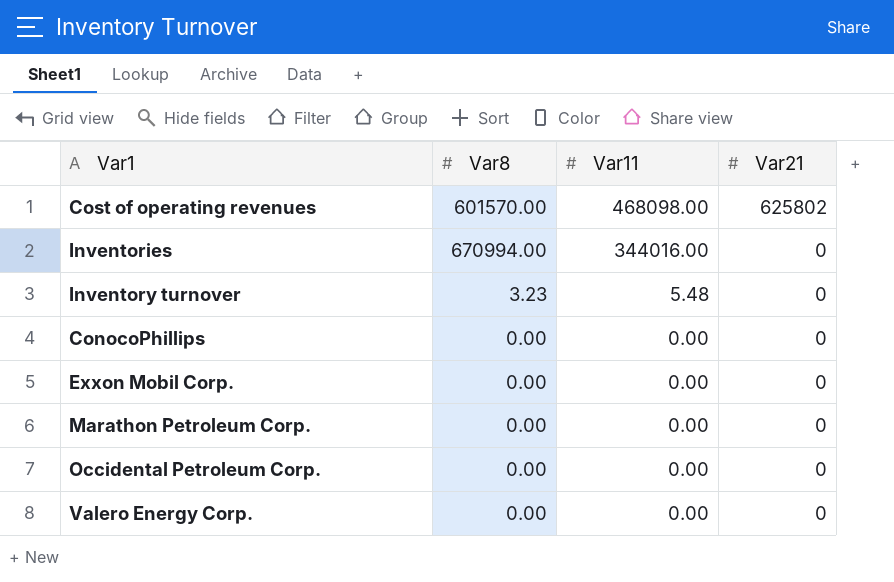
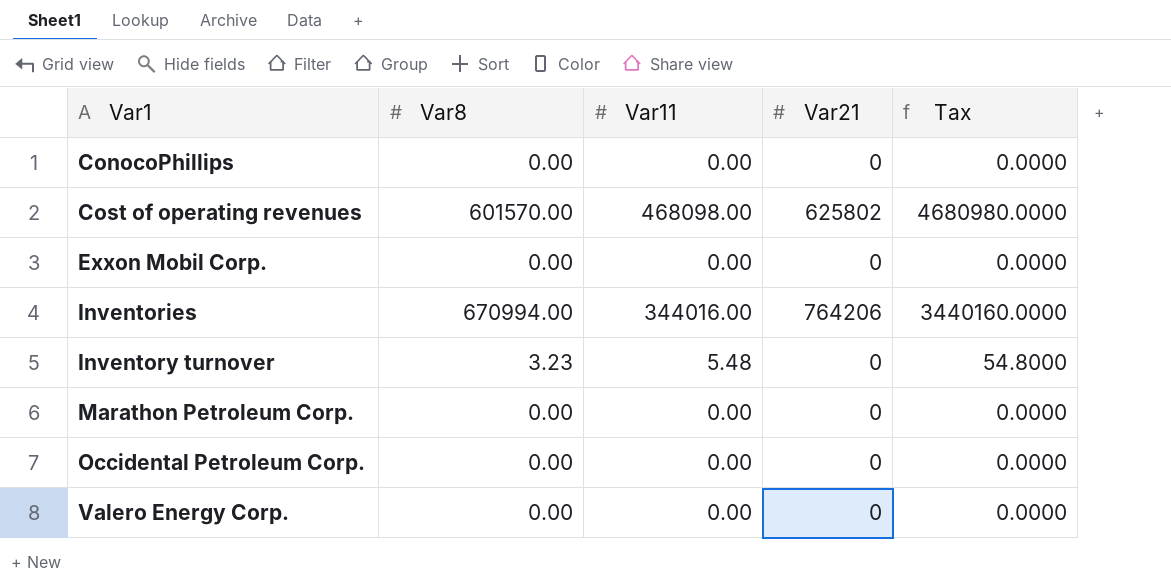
row order: Var11 descending -> Var1 ascending
column Tax | formula: none -> [Var11] * 10
Inventories | Var21: 0 -> 764206

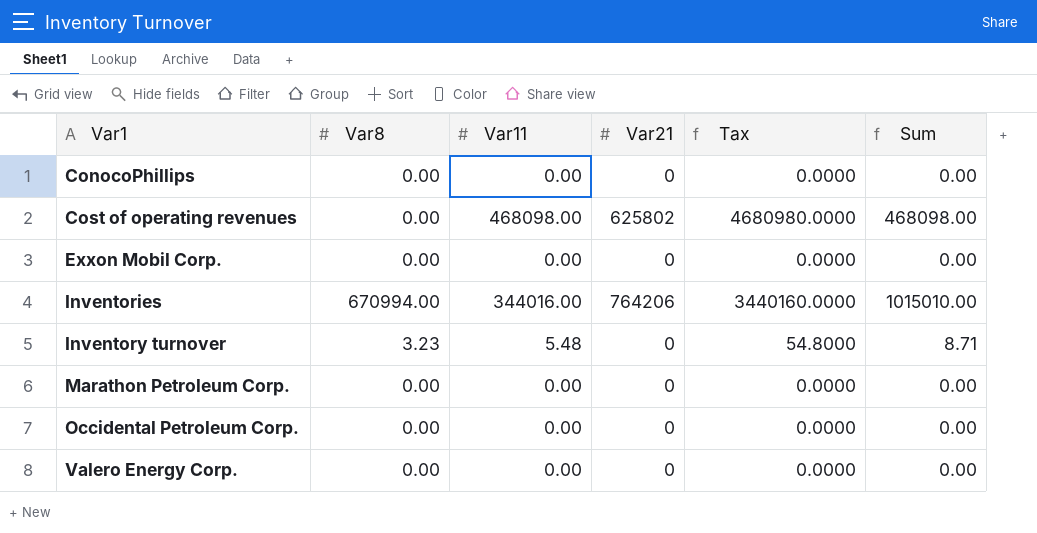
column Sum | formula: none -> [Var8] + [Var11]
Cost of operating revenues | Var8: 601570.00 -> 0.00

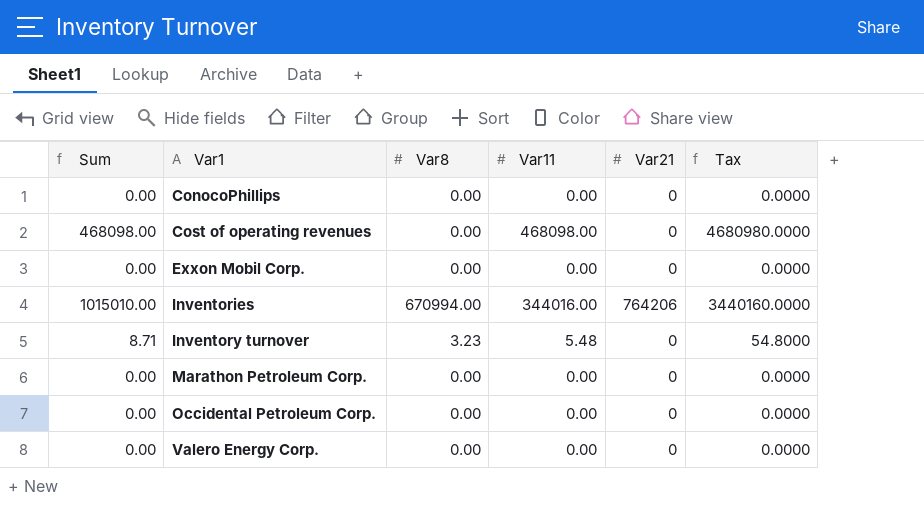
column Sum | position: 6 -> 1
Cost of operating revenues | Var21: 625802 -> 0

